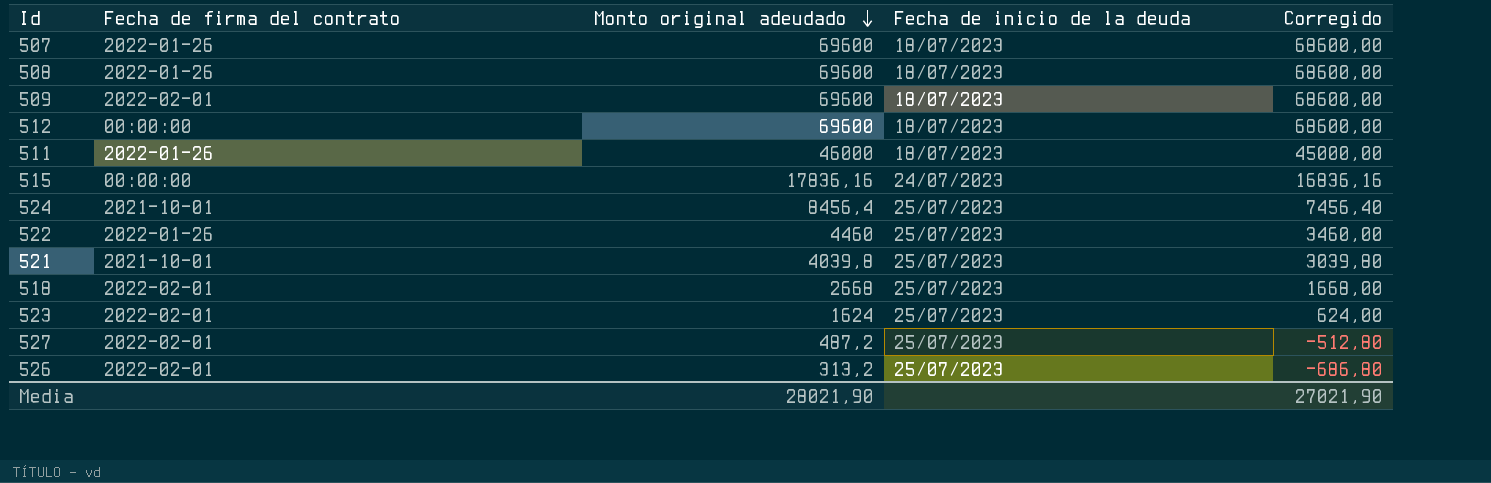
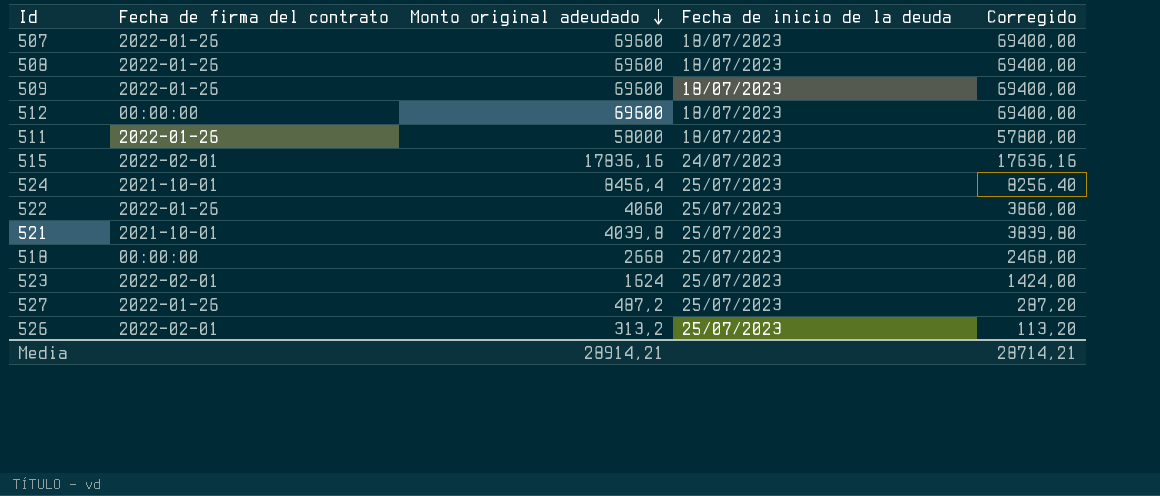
column Corregido | formula: [Monto original adeudado] - 1000 -> [Monto original adeudado] - 200
509 | Fecha de firma del contrato: 2022-02-01 -> 2022-01-26
511 | Monto original adeudado: 46000 -> 58000
515 | Fecha de firma del contrato: 00:00:00 -> 2022-02-01
522 | Monto original adeudado: 4460 -> 4060
518 | Fecha de firma del contrato: 2022-02-01 -> 00:00:00
527 | Fecha de firma del contrato: 2022-02-01 -> 2022-01-26
Media | Monto original adeudado: 28021,90 -> 28914,21
Media | Corregido: 27021,90 -> 28714,21

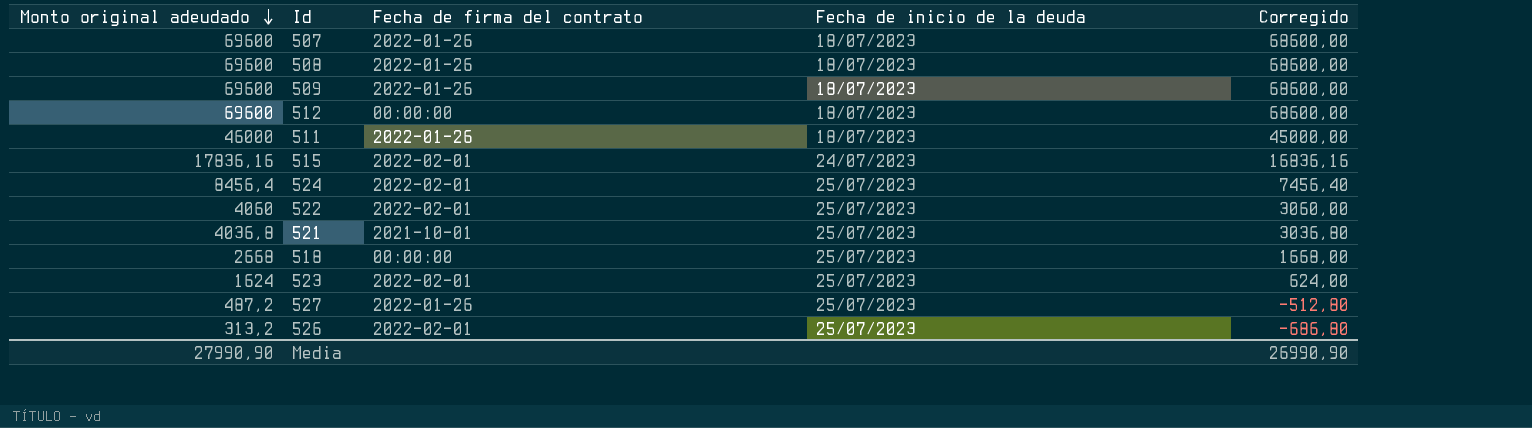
column Monto original adeudado | position: 3 -> 1
column Corregido | formula: [Monto original adeudado] - 200 -> [Monto original adeudado] - 1000
511 | Monto original adeudado: 58000 -> 46000
524 | Fecha de firma del contrato: 2021-10-01 -> 2022-02-01
522 | Fecha de firma del contrato: 2022-01-26 -> 2022-02-01
521 | Monto original adeudado: 4039,8 -> 4036,8
Media | Monto original adeudado: 28914,21 -> 27990,90
Media | Corregido: 28714,21 -> 26990,90

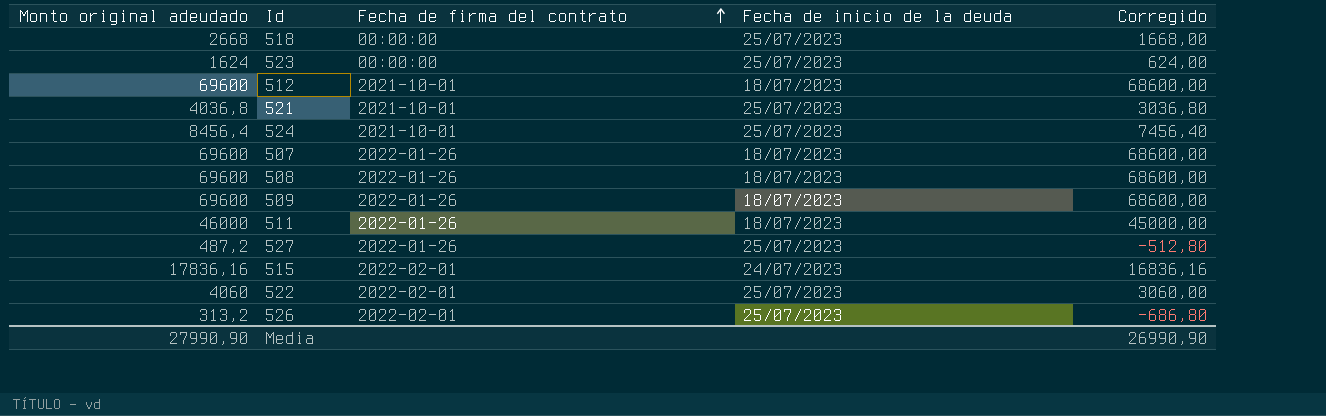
row order: Monto original adeudado descending -> Fecha de firma del contrato ascending
523 | Fecha de firma del contrato: 2022-02-01 -> 00:00:00
512 | Fecha de firma del contrato: 00:00:00 -> 2021-10-01
524 | Fecha de firma del contrato: 2022-02-01 -> 2021-10-01

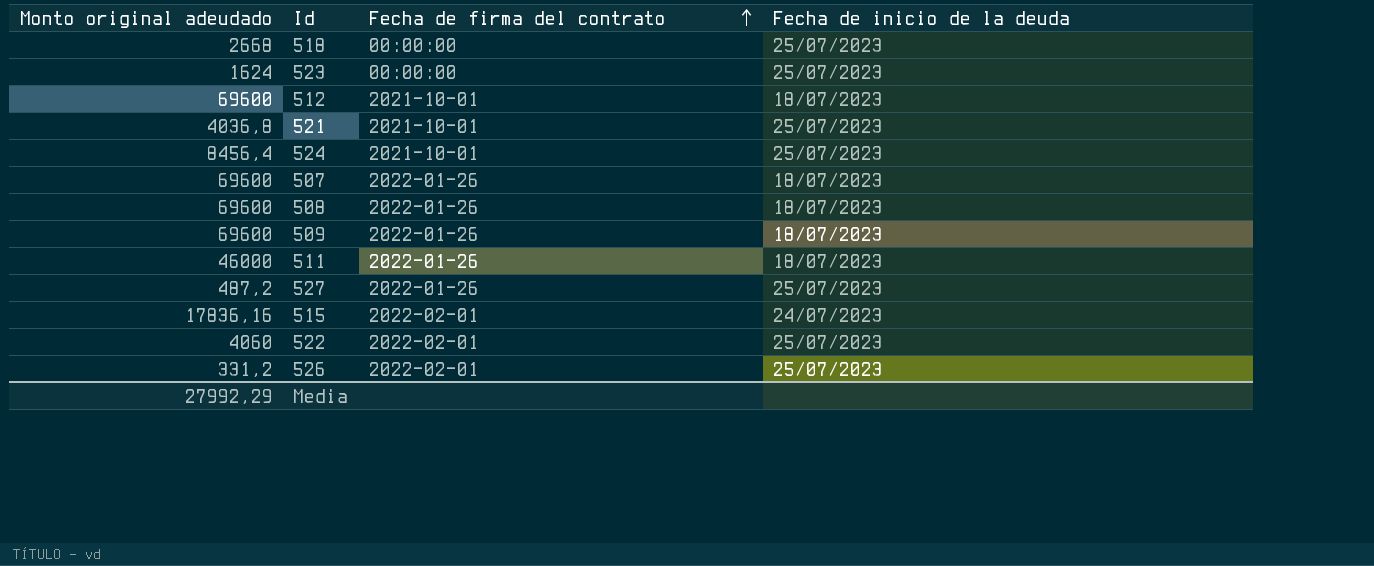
column Corregido | formula: [Monto original adeudado] - 1000 -> none
526 | Monto original adeudado: 313,2 -> 331,2
Media | Monto original adeudado: 27990,90 -> 27992,29

